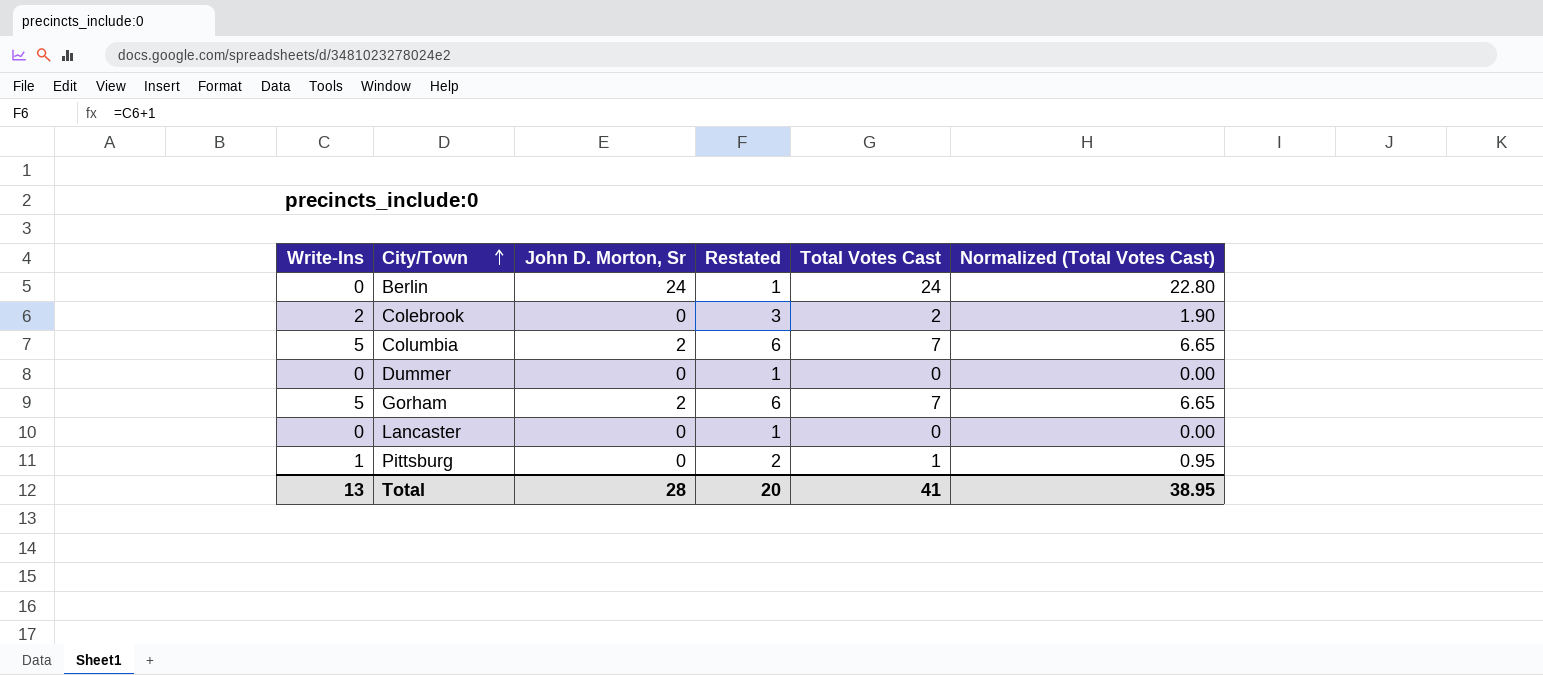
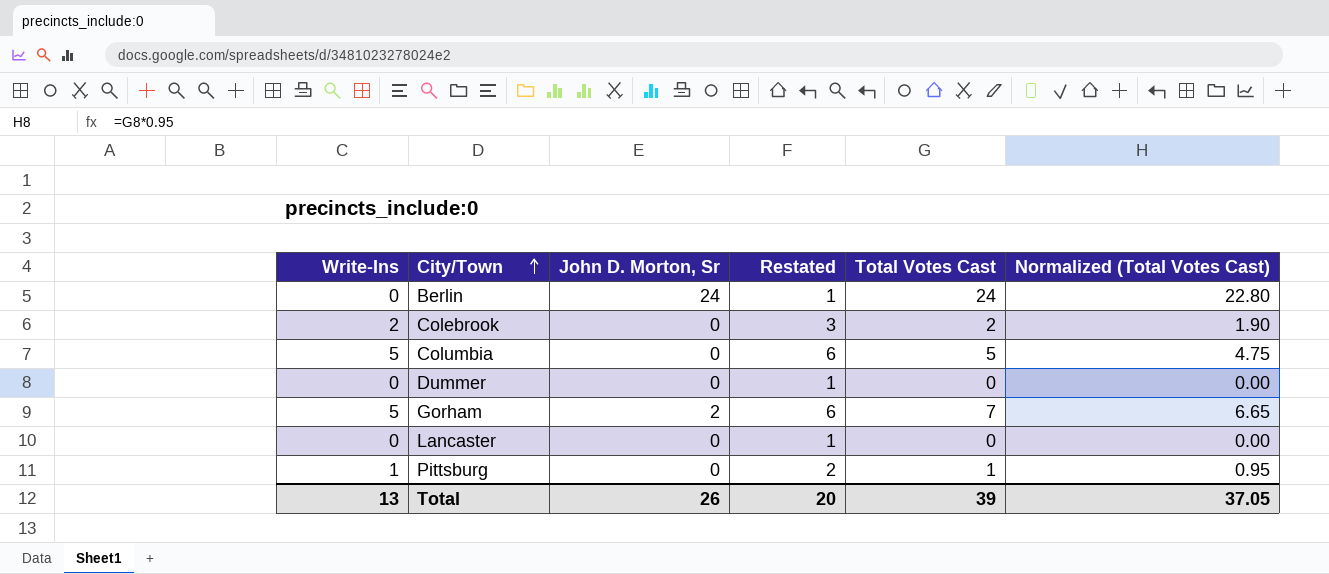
Columbia | John D. Morton, Sr: 2 -> 0
Columbia | Total Votes Cast: 7 -> 5
Columbia | Normalized (Total Votes Cast): 6.65 -> 4.75
Total | John D. Morton, Sr: 28 -> 26
Total | Total Votes Cast: 41 -> 39
Total | Normalized (Total Votes Cast): 38.95 -> 37.05

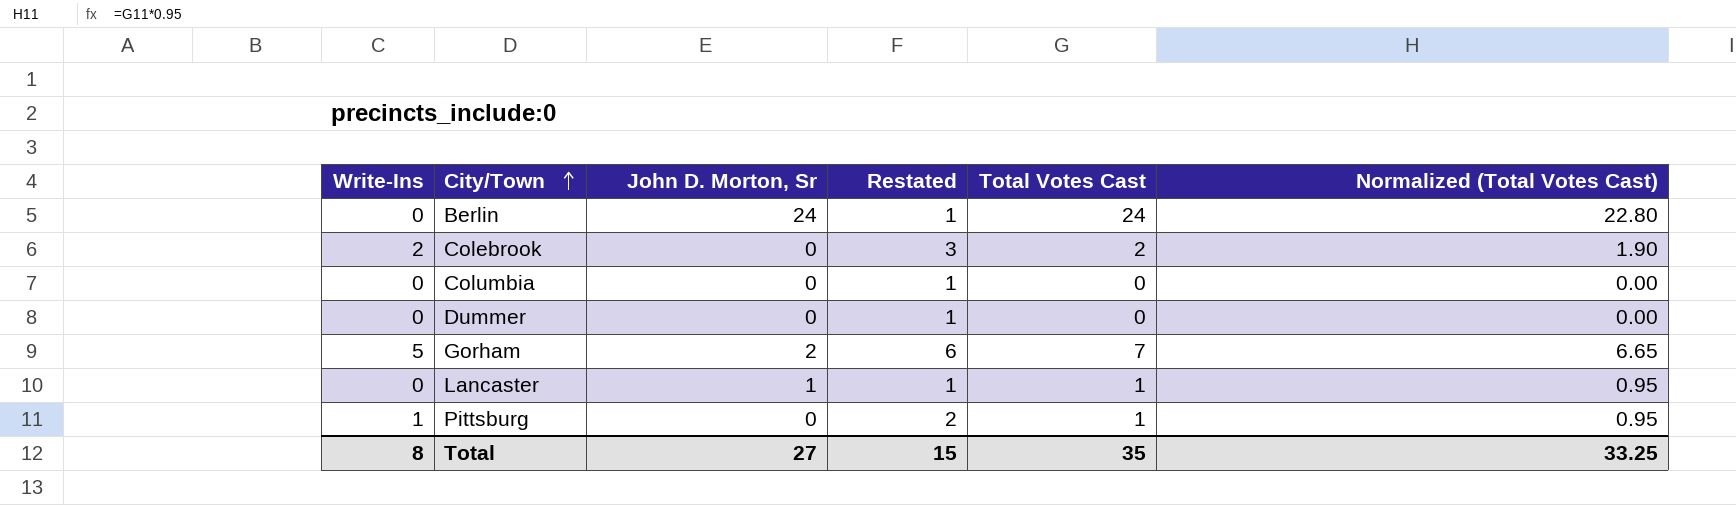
Columbia | Write-Ins: 5 -> 0
Columbia | Restated: 6 -> 1
Columbia | Total Votes Cast: 5 -> 0
Columbia | Normalized (Total Votes Cast): 4.75 -> 0.00
Lancaster | John D. Morton, Sr: 0 -> 1
Lancaster | Total Votes Cast: 0 -> 1
Lancaster | Normalized (Total Votes Cast): 0.00 -> 0.95
Total | Write-Ins: 13 -> 8
Total | John D. Morton, Sr: 26 -> 27
Total | Restated: 20 -> 15
Total | Total Votes Cast: 39 -> 35
Total | Normalized (Total Votes Cast): 37.05 -> 33.25

